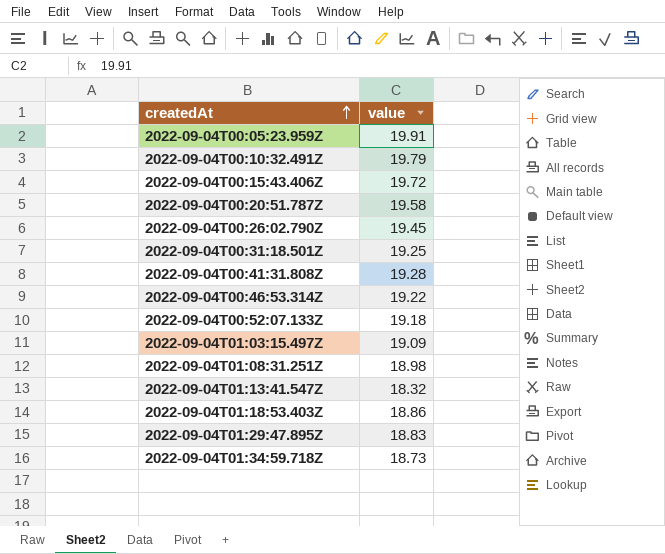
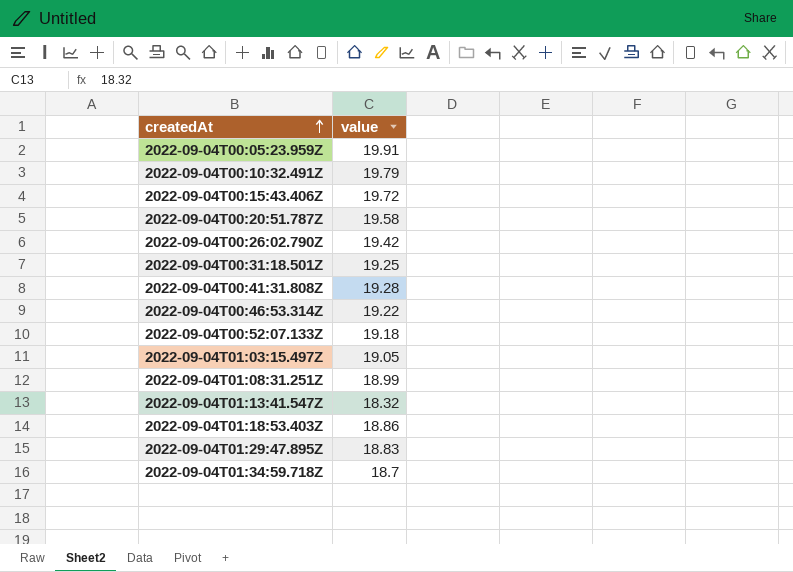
2022-09-04T00:26:02.790Z | value: 19.45 -> 19.42
2022-09-04T01:03:15.497Z | value: 19.09 -> 19.05
2022-09-04T01:08:31.251Z | value: 18.98 -> 18.99
2022-09-04T01:34:59.718Z | value: 18.73 -> 18.7

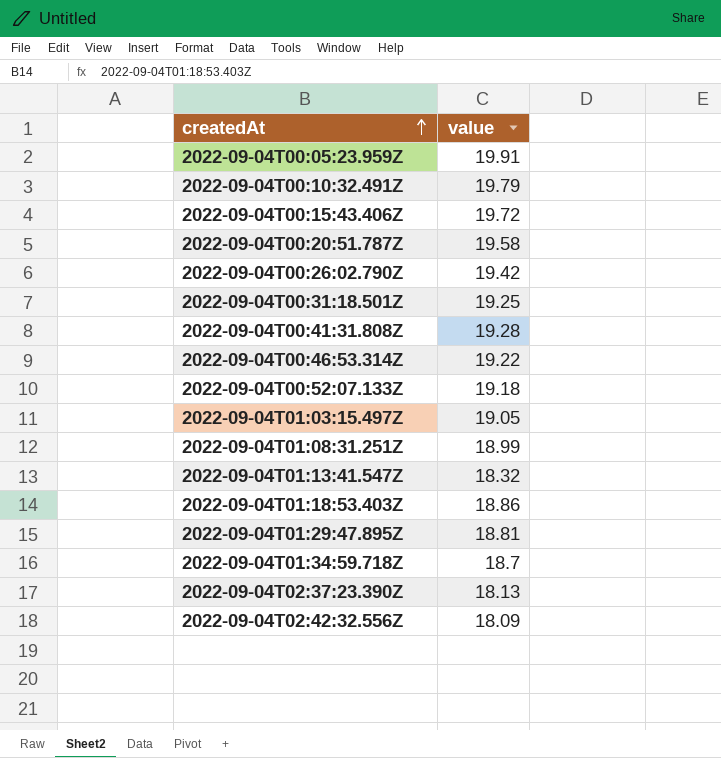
2022-09-04T01:29:47.895Z | value: 18.83 -> 18.81
row 2022-09-04T02:37:23.390Z: none -> 18.13
row 2022-09-04T02:42:32.556Z: none -> 18.09

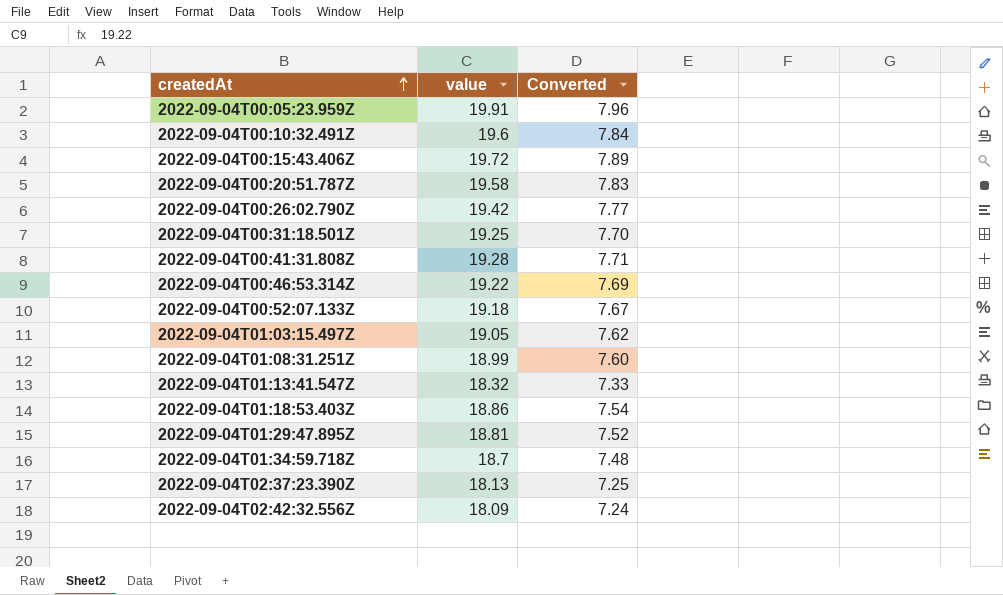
column Converted | formula: none -> [value] * 0.4
2022-09-04T00:10:32.491Z | value: 19.79 -> 19.6

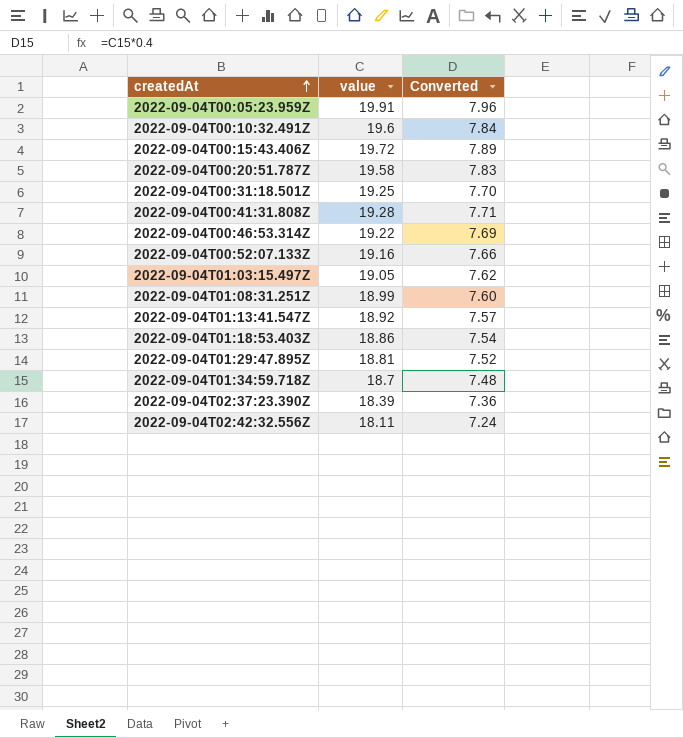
row 2022-09-04T00:26:02.790Z: 19.42 | 7.77 -> none
2022-09-04T00:52:07.133Z | value: 19.18 -> 19.16
2022-09-04T00:52:07.133Z | Converted: 7.67 -> 7.66
2022-09-04T01:13:41.547Z | value: 18.32 -> 18.92
2022-09-04T01:13:41.547Z | Converted: 7.33 -> 7.57
2022-09-04T02:37:23.390Z | value: 18.13 -> 18.39
2022-09-04T02:37:23.390Z | Converted: 7.25 -> 7.36
2022-09-04T02:42:32.556Z | value: 18.09 -> 18.11

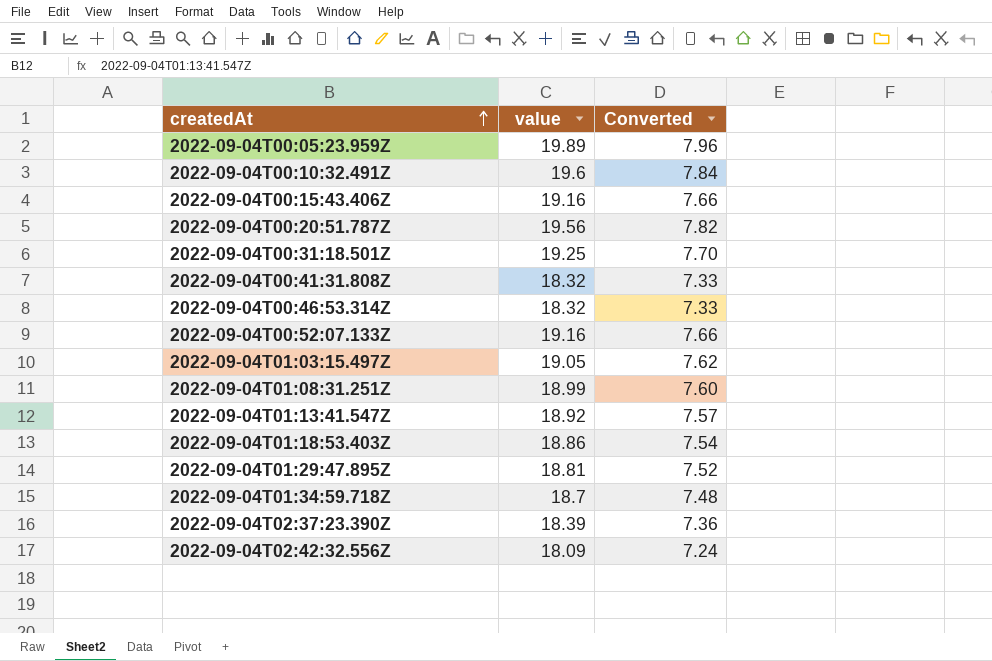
2022-09-04T00:05:23.959Z | value: 19.91 -> 19.89
2022-09-04T00:15:43.406Z | value: 19.72 -> 19.16
2022-09-04T00:15:43.406Z | Converted: 7.89 -> 7.66
2022-09-04T00:20:51.787Z | value: 19.58 -> 19.56
2022-09-04T00:20:51.787Z | Converted: 7.83 -> 7.82
2022-09-04T00:41:31.808Z | value: 19.28 -> 18.32
2022-09-04T00:41:31.808Z | Converted: 7.71 -> 7.33
2022-09-04T00:46:53.314Z | value: 19.22 -> 18.32
2022-09-04T00:46:53.314Z | Converted: 7.69 -> 7.33
2022-09-04T02:42:32.556Z | value: 18.11 -> 18.09

